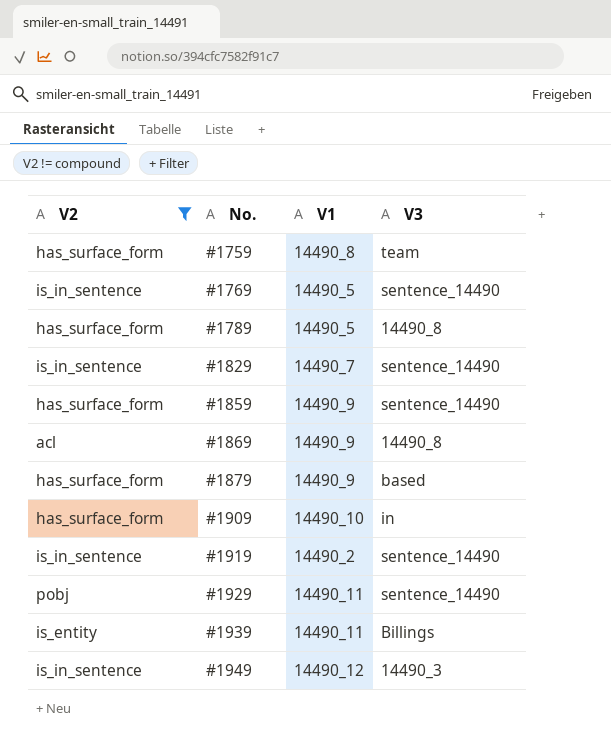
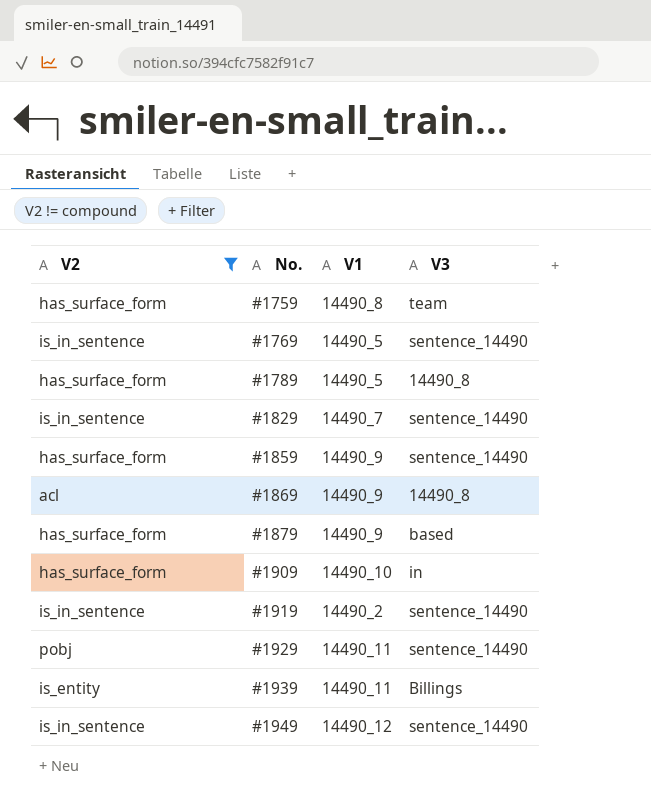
#1949 | V3: 14490_3 -> sentence_14490

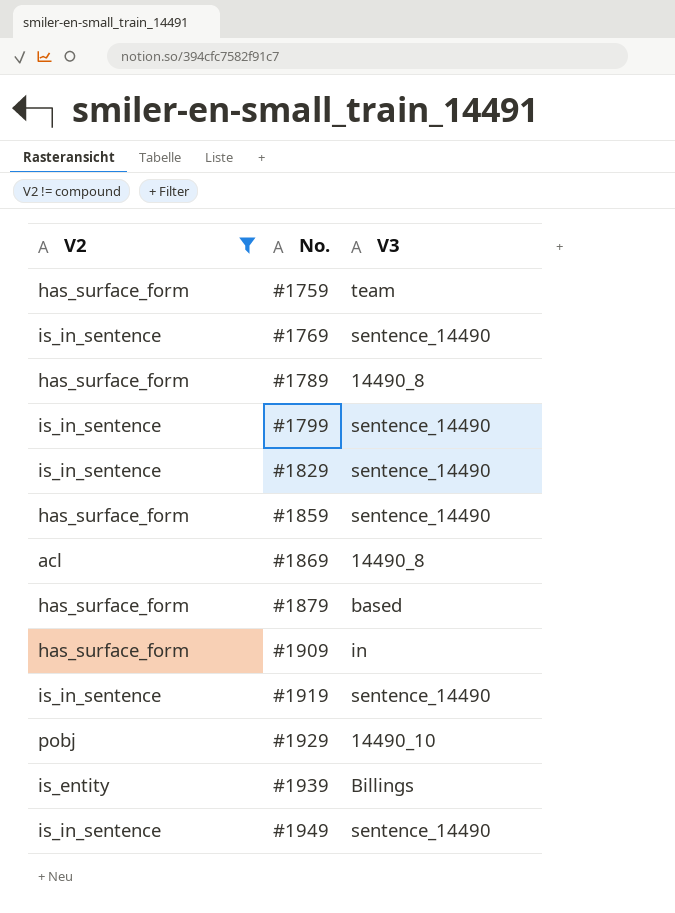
column V1 | position: 3 -> none
row #1799: none -> is_in_sentence | sentence_14490
#1929 | V3: sentence_14490 -> 14490_10

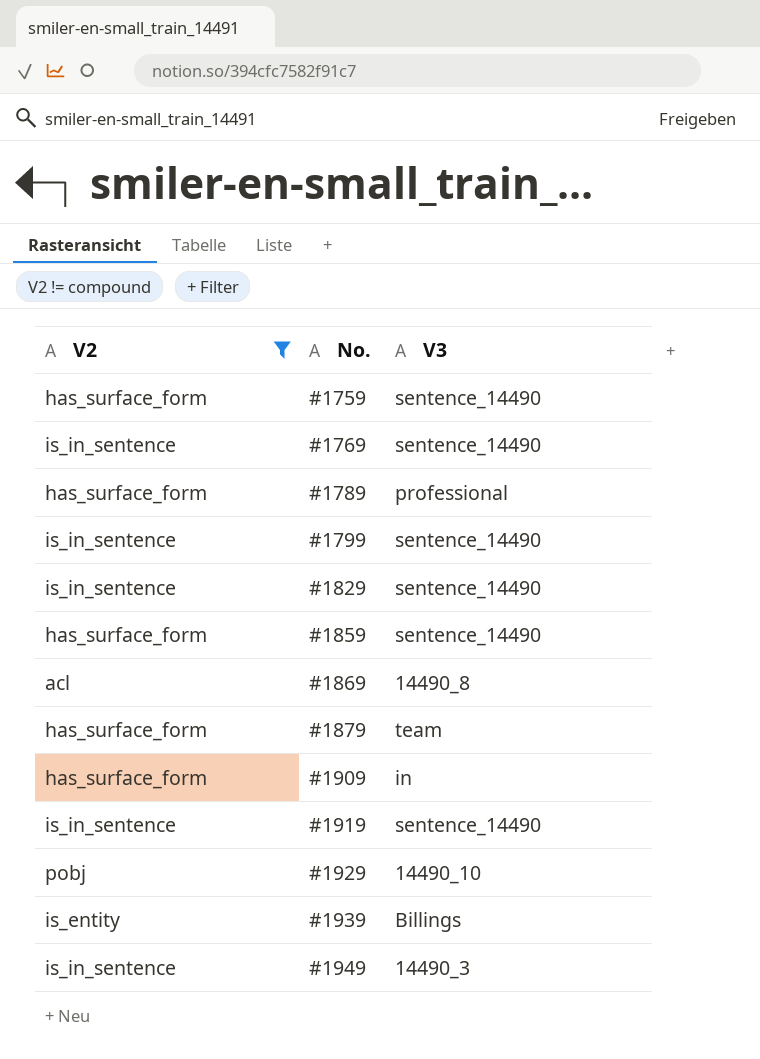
#1759 | V3: team -> sentence_14490
#1789 | V3: 14490_8 -> professional
#1879 | V3: based -> team
#1949 | V3: sentence_14490 -> 14490_3

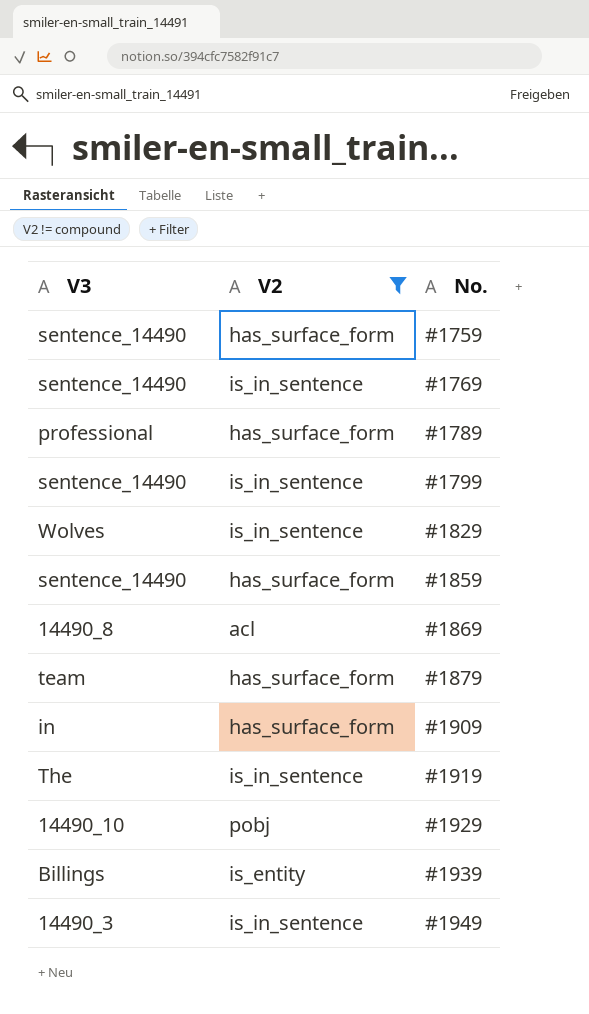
column V3 | position: 3 -> 1
#1829 | V3: sentence_14490 -> Wolves
#1919 | V3: sentence_14490 -> The

